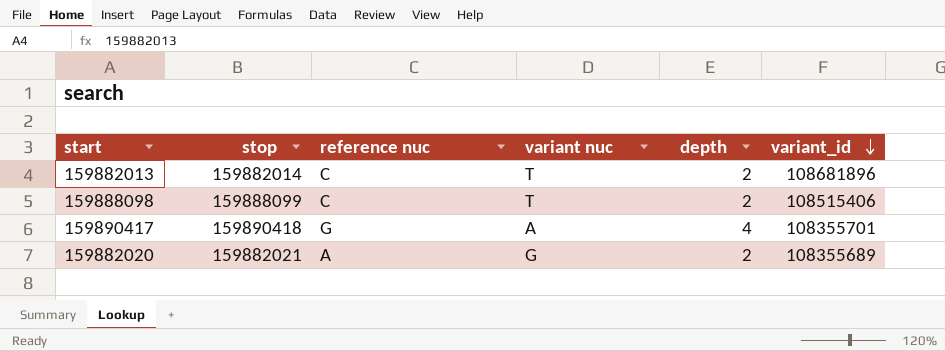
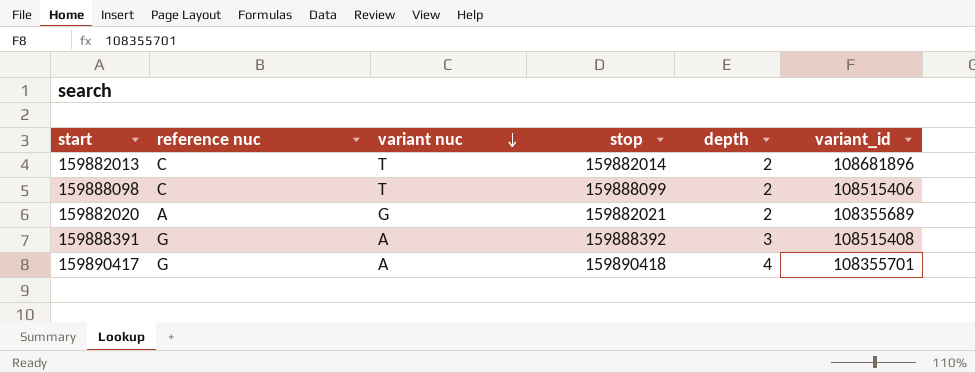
row order: variant_id descending -> variant nuc descending
column stop | position: 2 -> 4
row 159888391: none -> G | A | 159888392 | 3 | 108515408

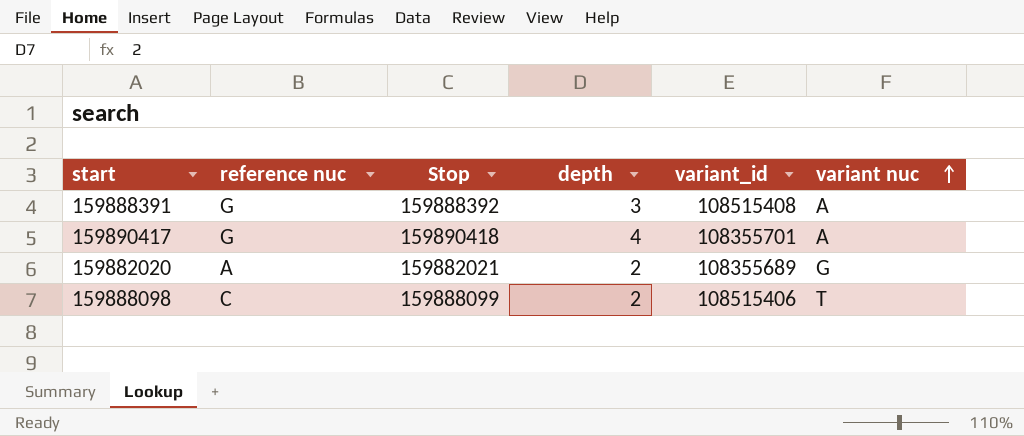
row order: variant nuc descending -> variant nuc ascending
column name: stop -> Stop
column variant nuc | position: 3 -> 6
row 159882013: C | T | 159882014 | 2 | 108681896 -> none

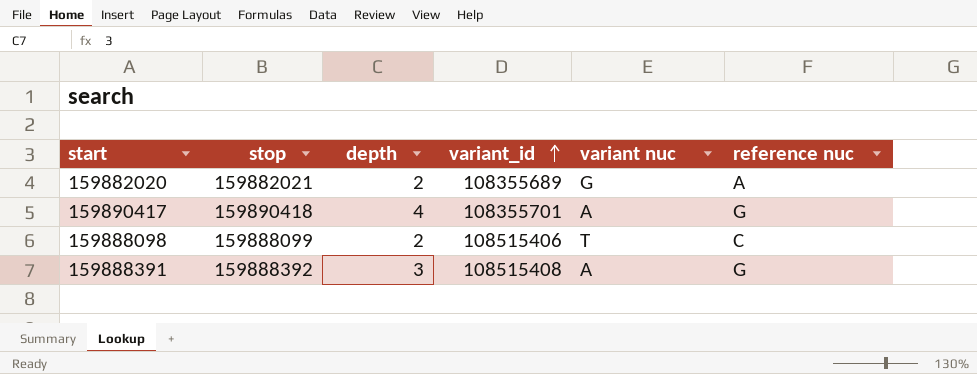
row order: variant nuc ascending -> variant_id ascending
column name: Stop -> stop
column reference nuc | position: 2 -> 6

